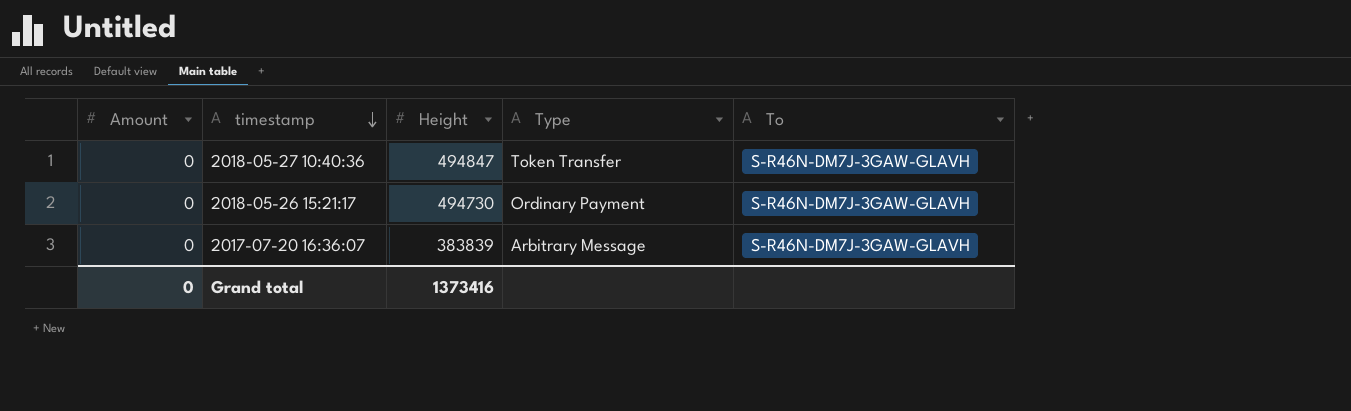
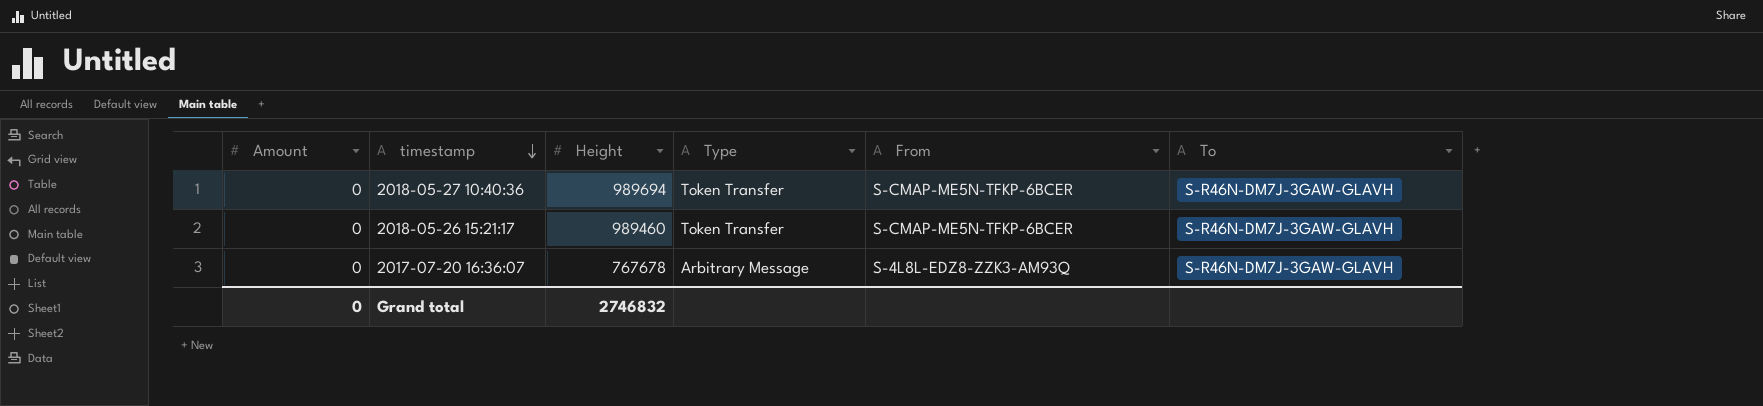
column From | position: none -> 5
2018-05-27 10:40:36 | Height: 494847 -> 989694
2018-05-26 15:21:17 | Height: 494730 -> 989460
2018-05-26 15:21:17 | Type: Ordinary Payment -> Token Transfer
2017-07-20 16:36:07 | Height: 383839 -> 767678
Grand total | Height: 1373416 -> 2746832

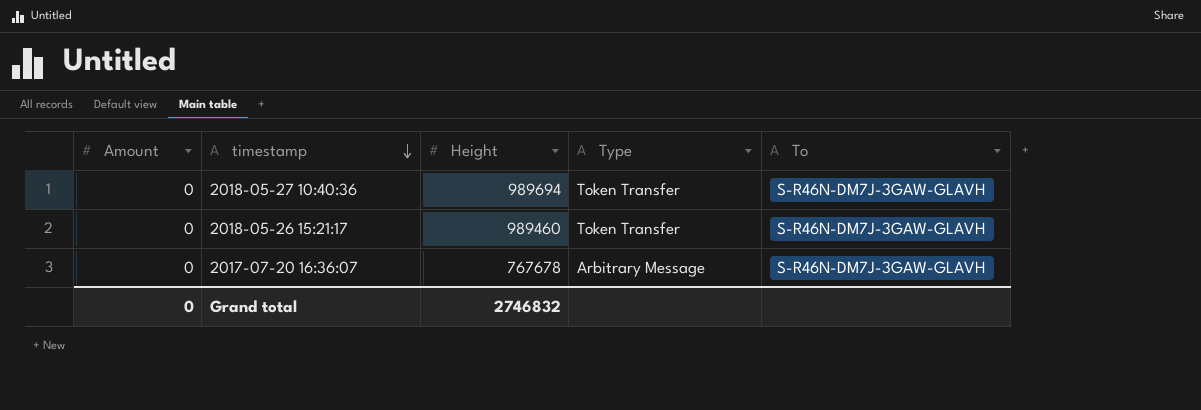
column From | position: 5 -> none

